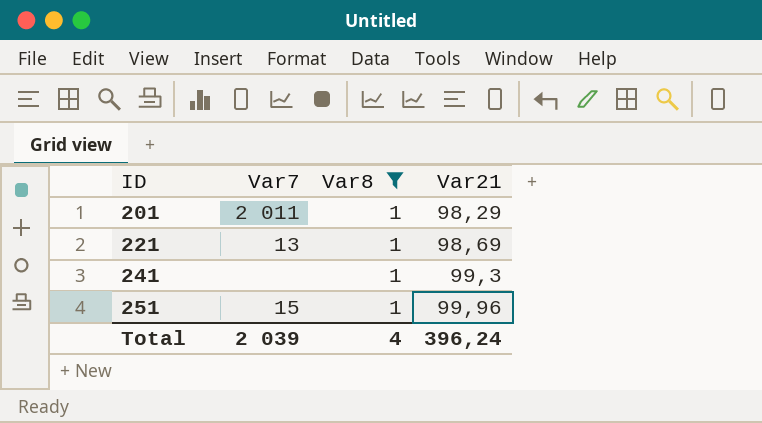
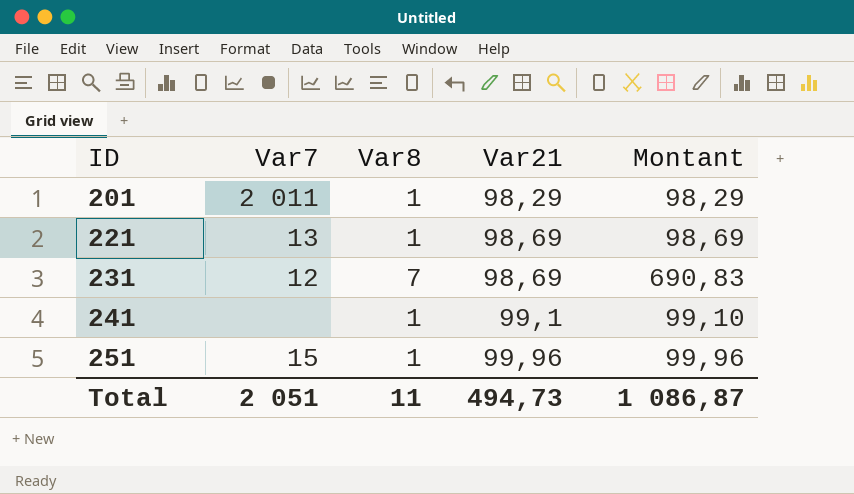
filter: Var8 = 1 -> none
column Montant | formula: none -> [Var8] * [Var21]
241 | Var21: 99,3 -> 99,1
Total | Var7: 2 039 -> 2 051
Total | Var8: 4 -> 11
Total | Var21: 396,24 -> 494,73

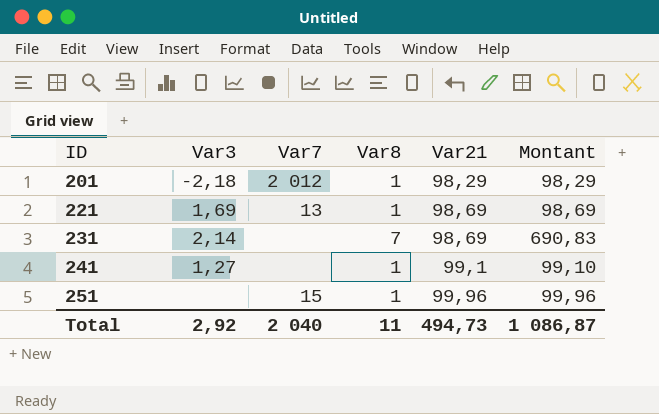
column Var3 | position: none -> 2
201 | Var7: 2 011 -> 2 012
231 | Var7: 12 -> none
Total | Var7: 2 051 -> 2 040

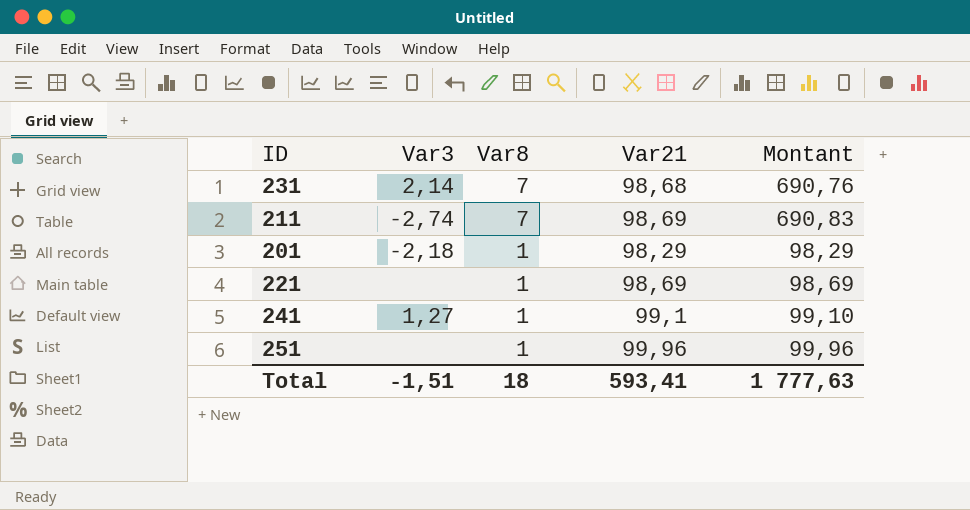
row order: ID ascending -> Var8 descending
column Var7 | position: 3 -> none
231 | Var21: 98,69 -> 98,68
231 | Montant: 690,83 -> 690,76
row 211: none -> -2,74 | 7 | 98,69 | 690,83
221 | Var3: 1,69 -> none
Total | Var3: 2,92 -> -1,51
Total | Var8: 11 -> 18
Total | Var21: 494,73 -> 593,41
Total | Montant: 1 086,87 -> 1 777,63

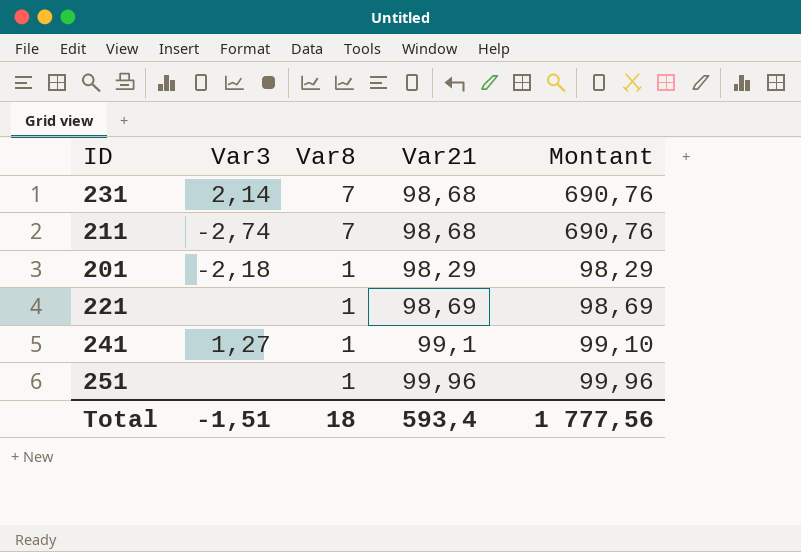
211 | Var21: 98,69 -> 98,68
211 | Montant: 690,83 -> 690,76
Total | Var21: 593,41 -> 593,4
Total | Montant: 1 777,63 -> 1 777,56

